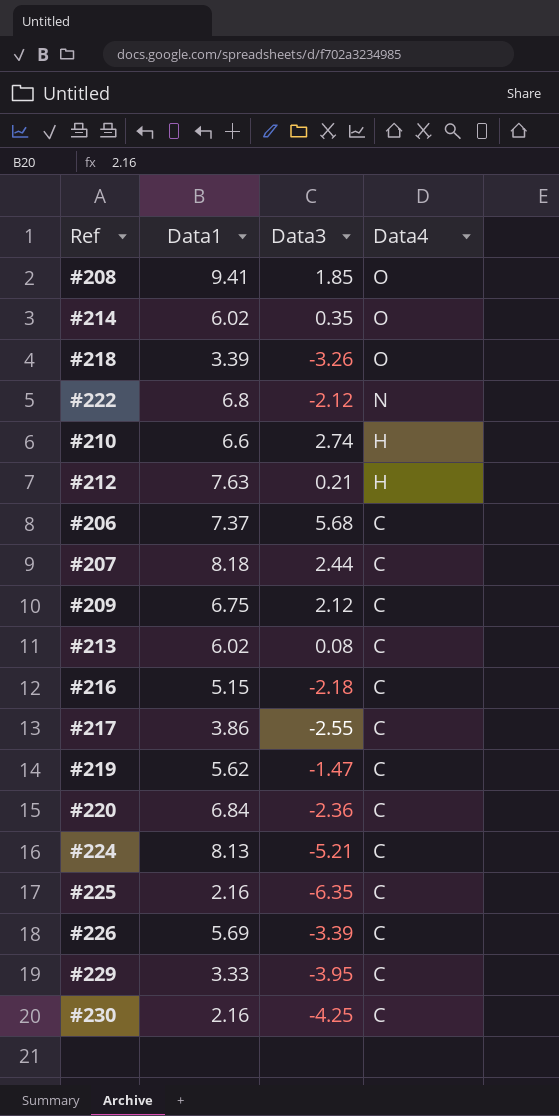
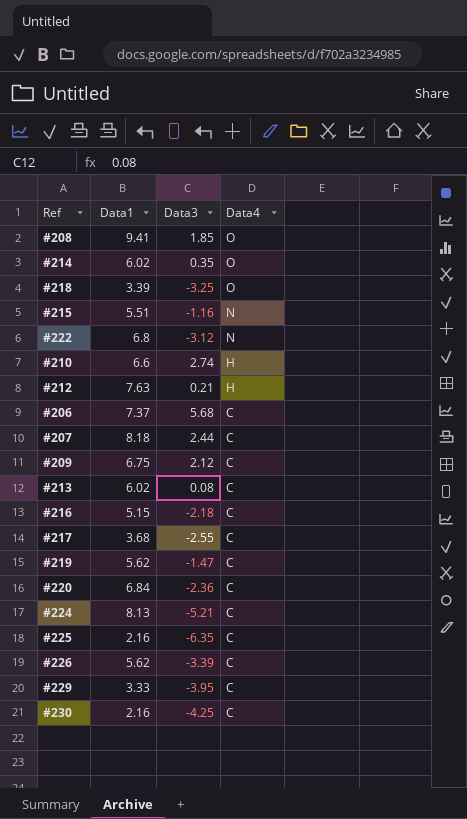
#218 | Data3: -3.26 -> -3.25
row #215: none -> 5.51 | -1.16 | N
#222 | Data3: -2.12 -> -3.12
#217 | Data1: 3.86 -> 3.68
#226 | Data1: 5.69 -> 5.62

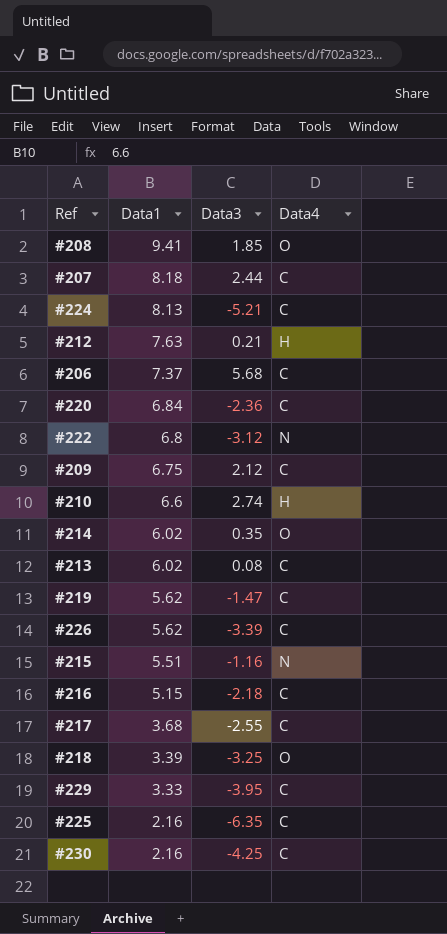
row order: Data4 descending -> Data1 descending

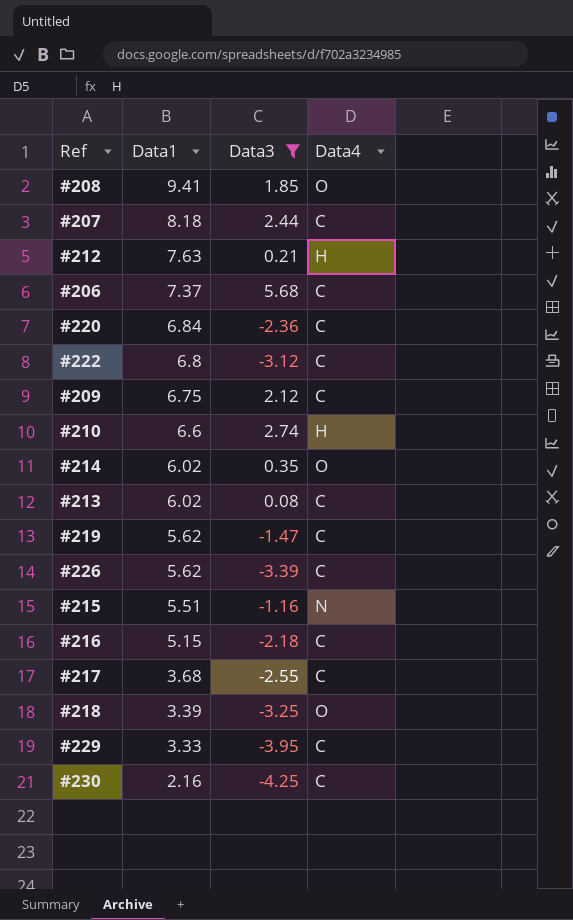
filter: none -> Data3 >= -4.25
#222 | Data4: N -> C

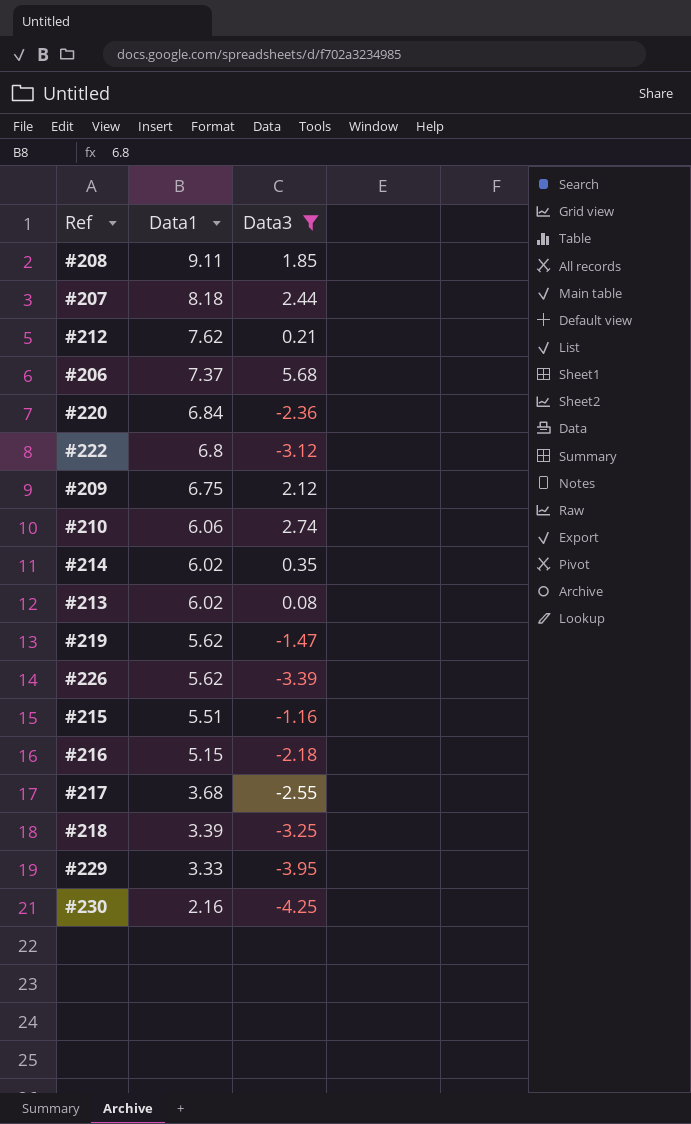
column Data4 | position: 4 -> none
#208 | Data1: 9.41 -> 9.11
#212 | Data1: 7.63 -> 7.62
#210 | Data1: 6.6 -> 6.06

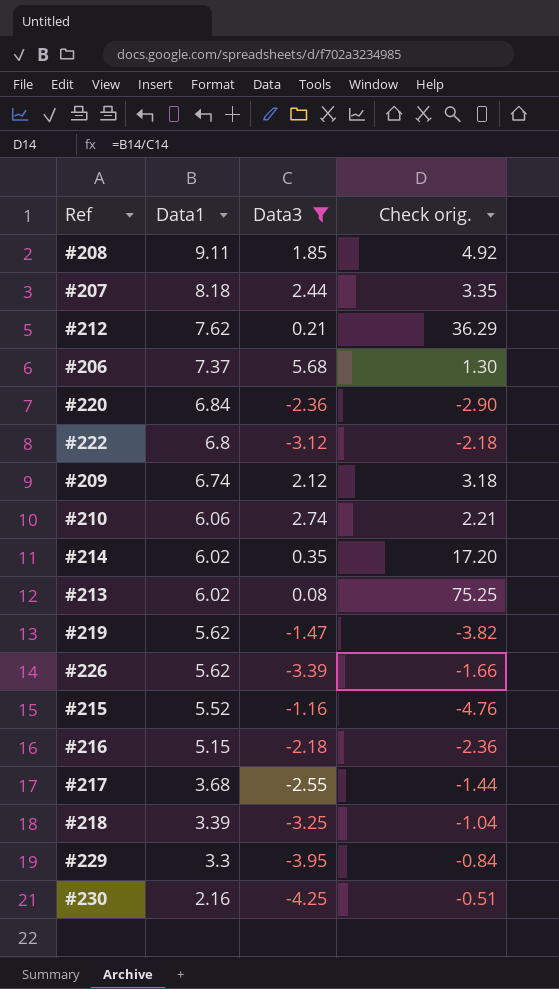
column Check orig. | formula: none -> [Data1] / [Data3]
#209 | Data1: 6.75 -> 6.74
#215 | Data1: 5.51 -> 5.52
#229 | Data1: 3.33 -> 3.3

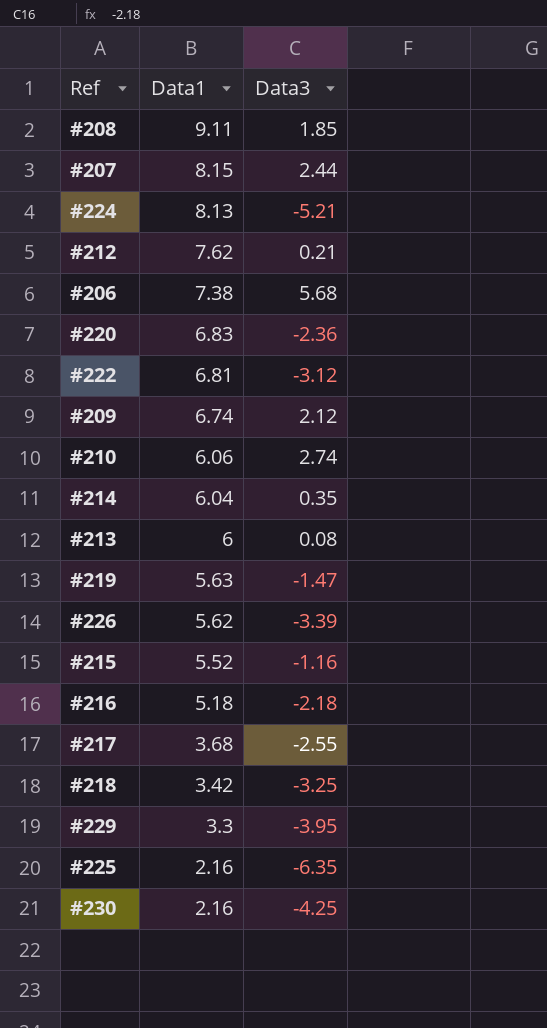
filter: Data3 >= -4.25 -> none
column Check orig. | formula: [Data1] / [Data3] -> none
#207 | Data1: 8.18 -> 8.15
#206 | Data1: 7.37 -> 7.38
#220 | Data1: 6.84 -> 6.83
#222 | Data1: 6.8 -> 6.81
#214 | Data1: 6.02 -> 6.04
#213 | Data1: 6.02 -> 6
#219 | Data1: 5.62 -> 5.63
#216 | Data1: 5.15 -> 5.18
#218 | Data1: 3.39 -> 3.42

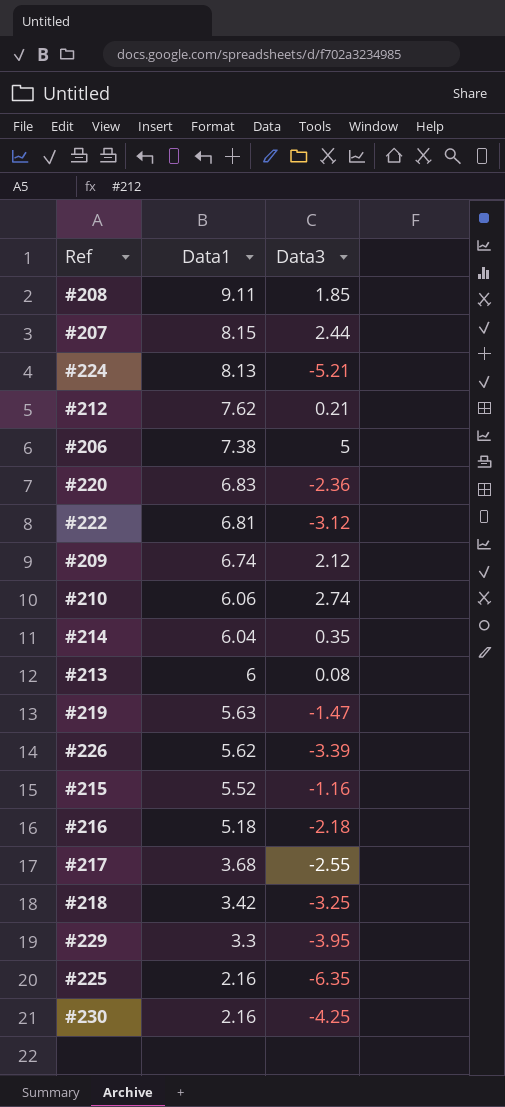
#206 | Data3: 5.68 -> 5

